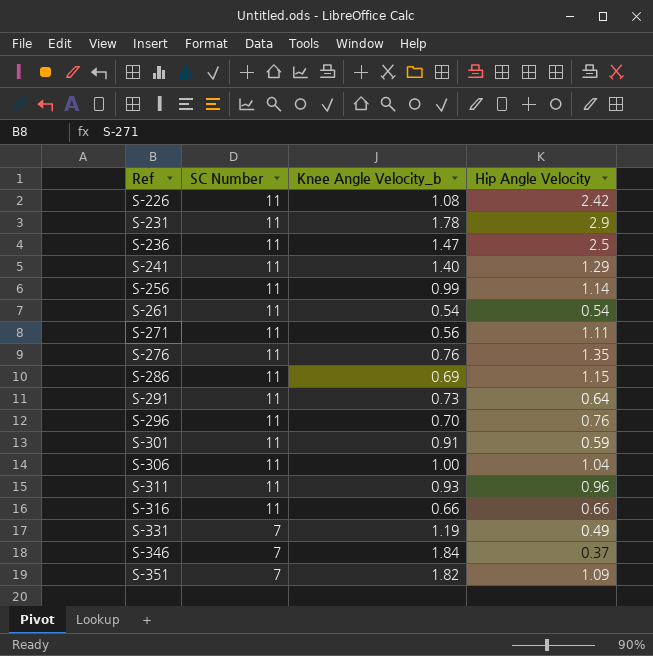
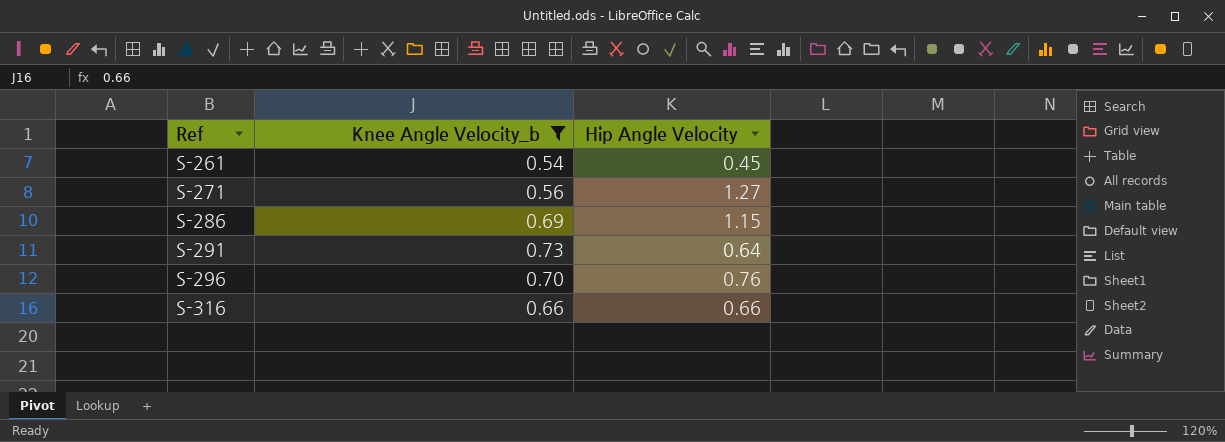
filter: none -> Knee Angle Velocity_b <= 0.73
column SC Number | position: 2 -> none
S-261 | Hip Angle Velocity: 0.54 -> 0.45
S-271 | Hip Angle Velocity: 1.11 -> 1.27

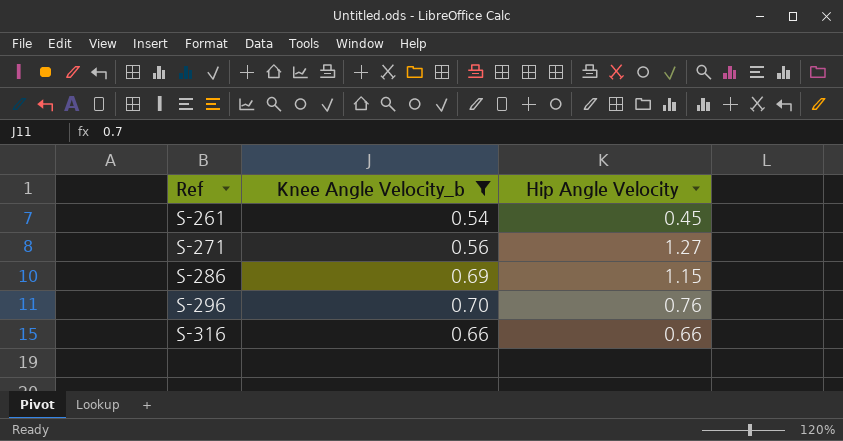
row S-291: 0.73 | 0.64 -> none

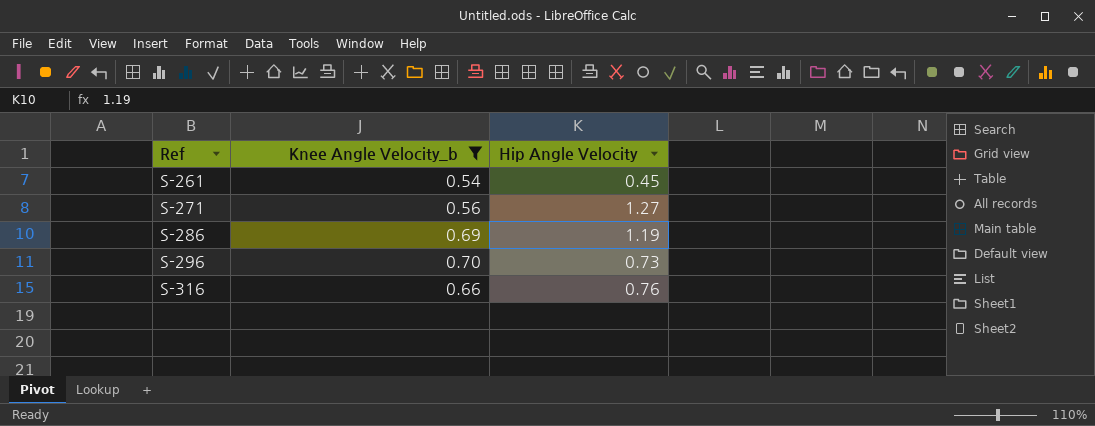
S-286 | Hip Angle Velocity: 1.15 -> 1.19
S-296 | Hip Angle Velocity: 0.76 -> 0.73
S-316 | Hip Angle Velocity: 0.66 -> 0.76

